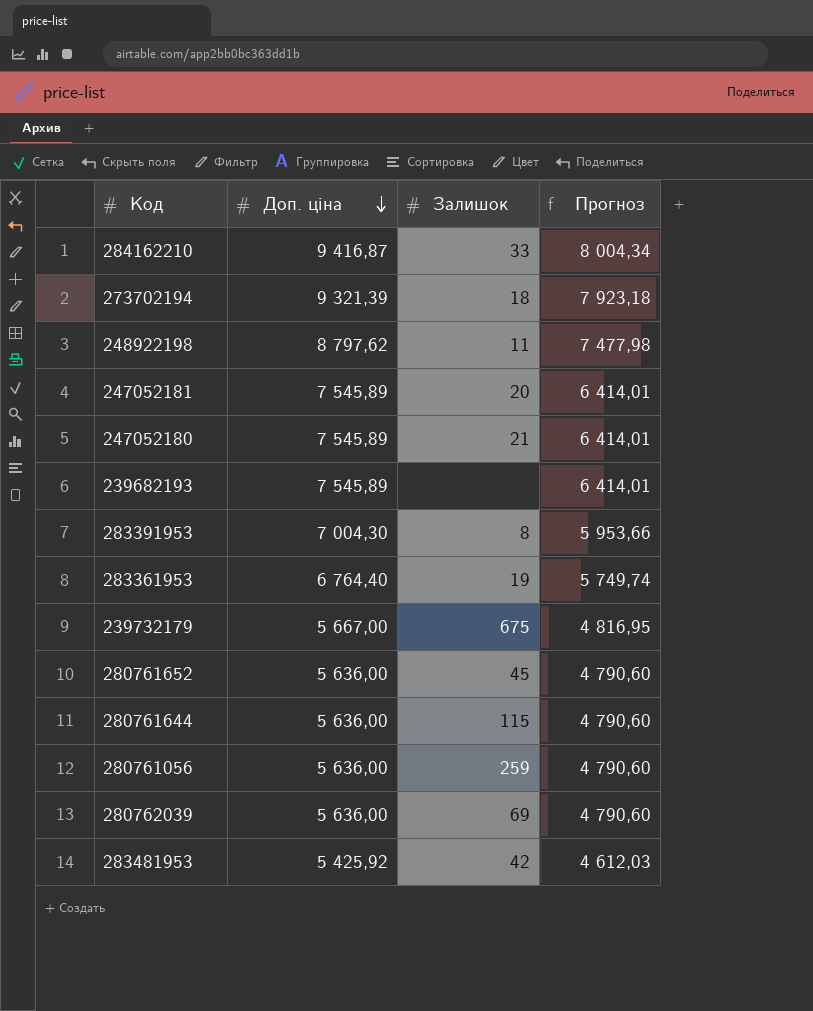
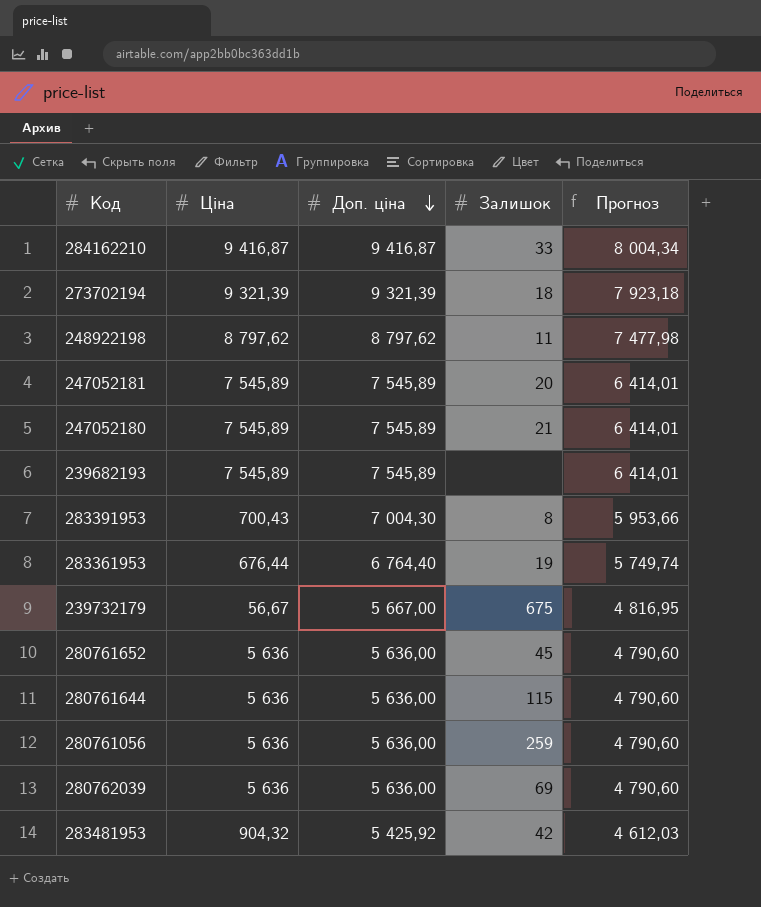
column Ціна | position: none -> 2

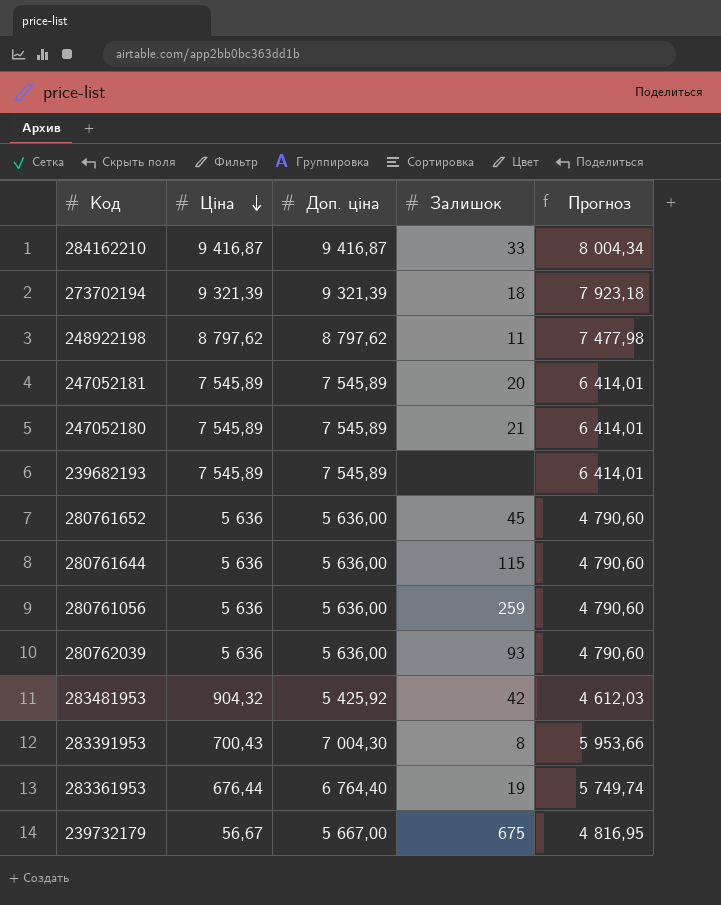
row order: Доп. ціна descending -> Ціна descending
280762039 | Залишок: 69 -> 93

